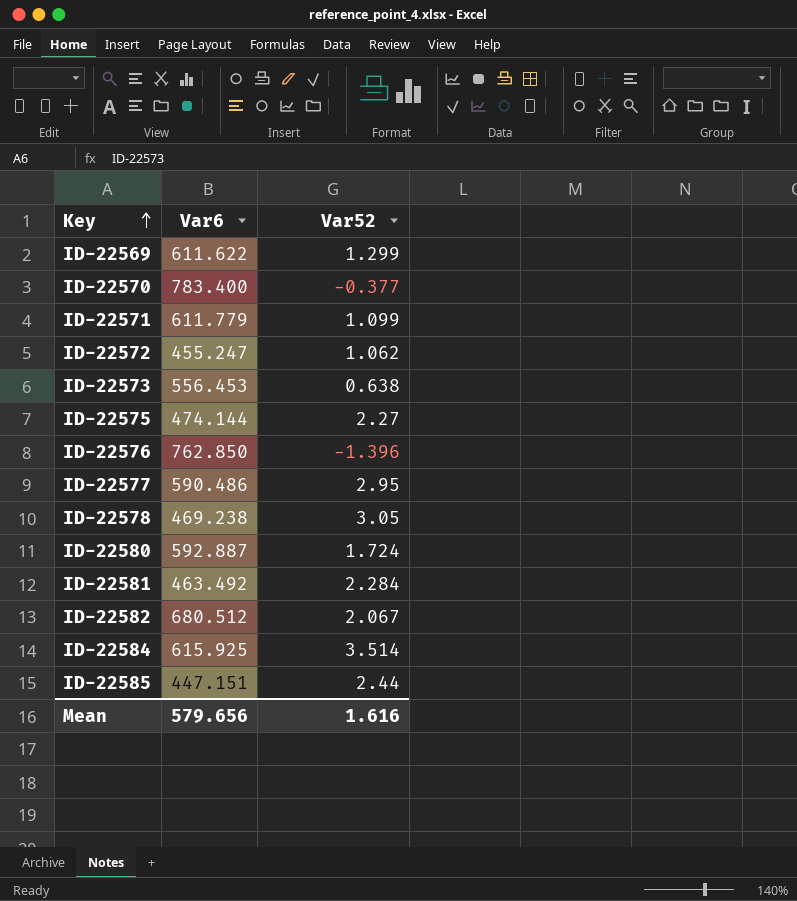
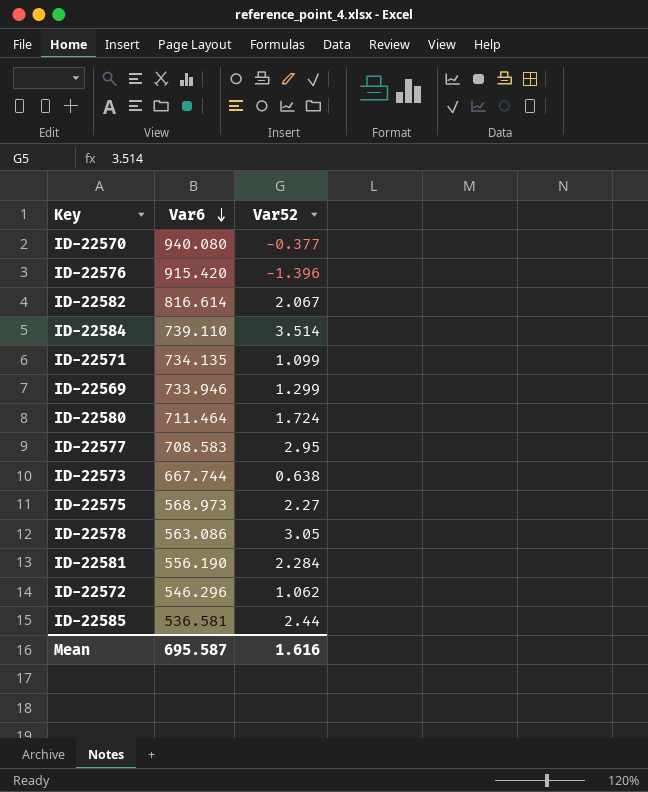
row order: Key ascending -> Var6 descending
ID-22570 | Var6: 783.400 -> 940.080
ID-22576 | Var6: 762.850 -> 915.420
ID-22582 | Var6: 680.512 -> 816.614
ID-22584 | Var6: 615.925 -> 739.110
ID-22571 | Var6: 611.779 -> 734.135
ID-22569 | Var6: 611.622 -> 733.946
ID-22580 | Var6: 592.887 -> 711.464
ID-22577 | Var6: 590.486 -> 708.583
ID-22573 | Var6: 556.453 -> 667.744
ID-22575 | Var6: 474.144 -> 568.973
ID-22578 | Var6: 469.238 -> 563.086
ID-22581 | Var6: 463.492 -> 556.190
ID-22572 | Var6: 455.247 -> 546.296
ID-22585 | Var6: 447.151 -> 536.581
Mean | Var6: 579.656 -> 695.587

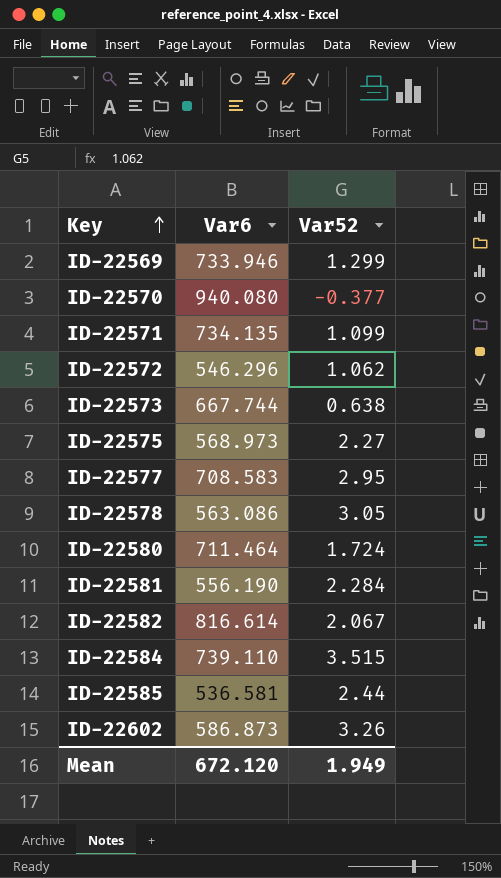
row order: Var6 descending -> Key ascending
row ID-22576: 915.420 | -1.396 -> none
ID-22584 | Var52: 3.514 -> 3.515
row ID-22602: none -> 586.873 | 3.26
Mean | Var6: 695.587 -> 672.120
Mean | Var52: 1.616 -> 1.949

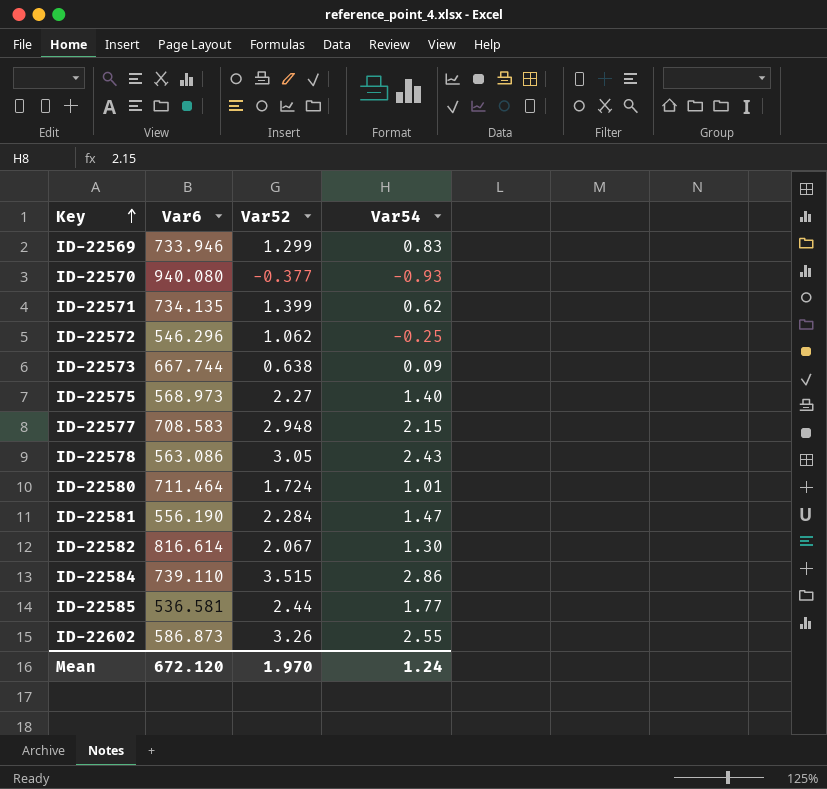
column Var54 | position: none -> 4
ID-22571 | Var52: 1.099 -> 1.399
ID-22577 | Var52: 2.95 -> 2.948
Mean | Var52: 1.949 -> 1.970

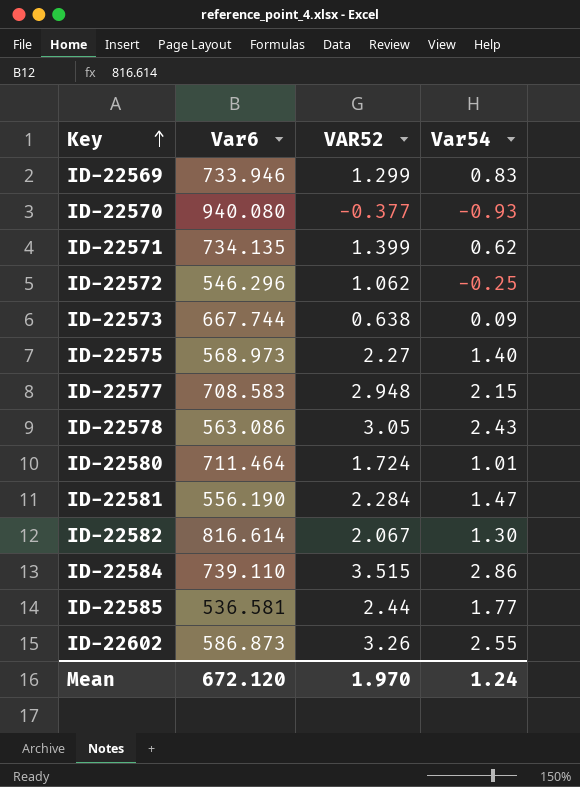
column name: Var52 -> VAR52

